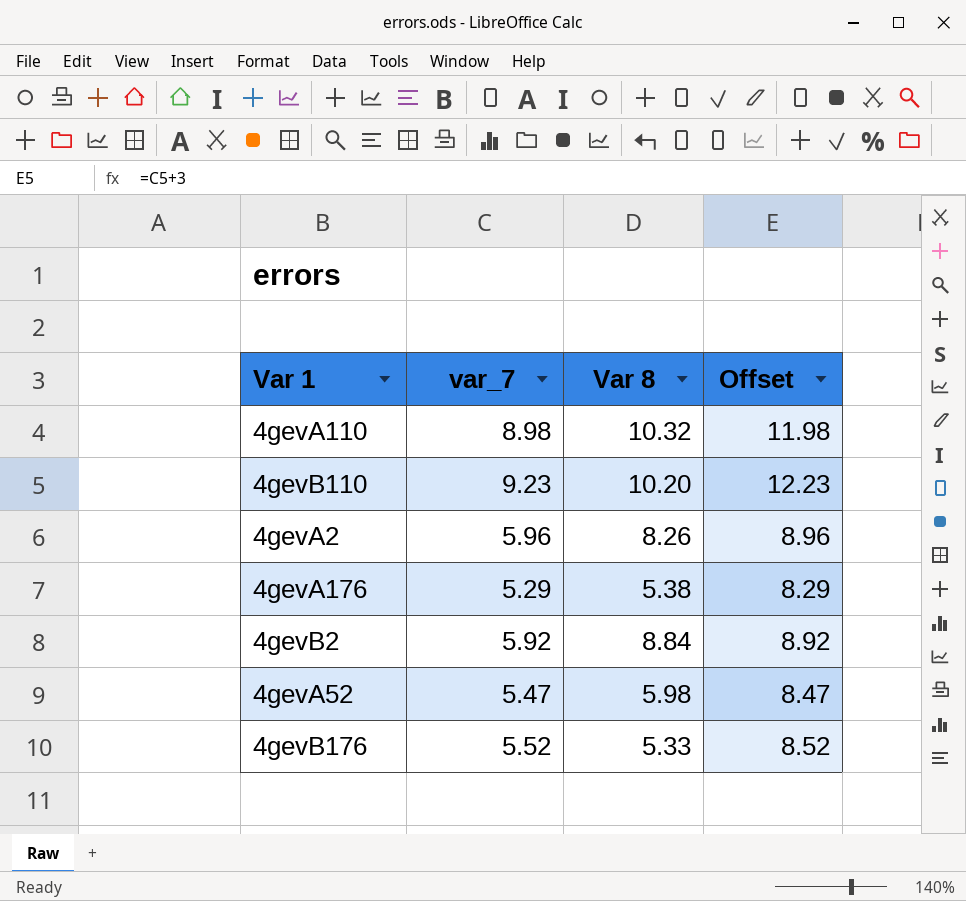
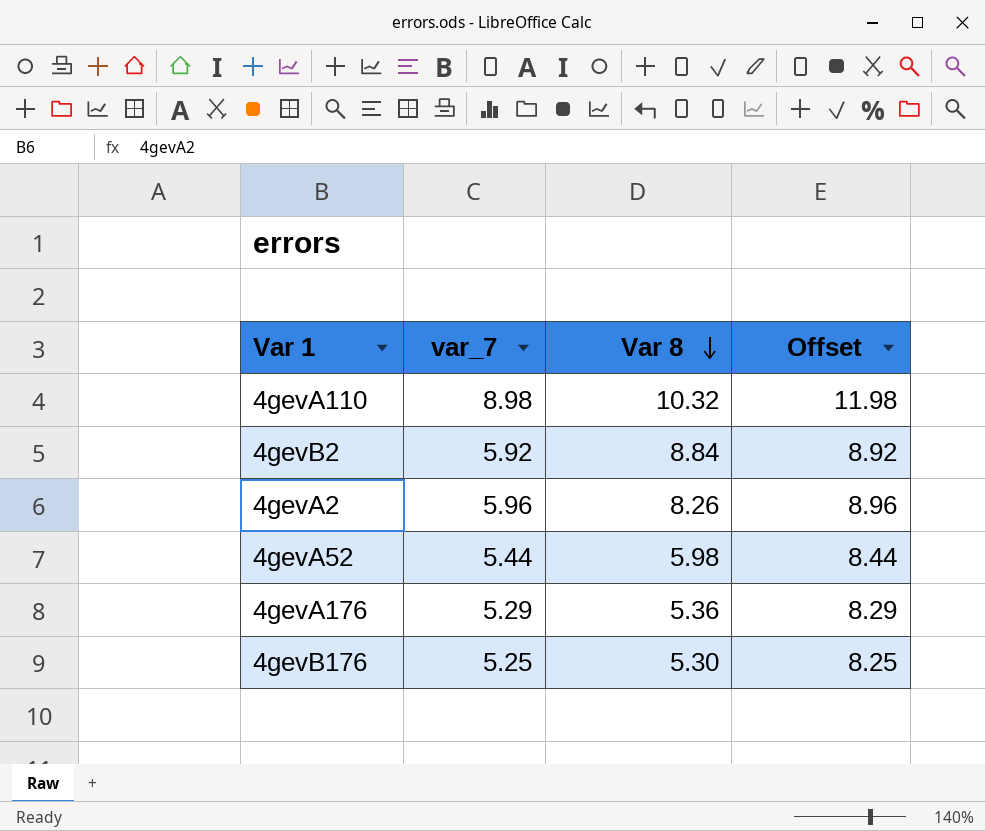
row order: none -> Var 8 descending
row 4gevB110: 9.23 | 10.20 | 12.23 -> none
4gevA52 | var_7: 5.47 -> 5.44
4gevA52 | Offset: 8.47 -> 8.44
4gevA176 | Var 8: 5.38 -> 5.36
4gevB176 | var_7: 5.52 -> 5.25
4gevB176 | Var 8: 5.33 -> 5.30
4gevB176 | Offset: 8.52 -> 8.25

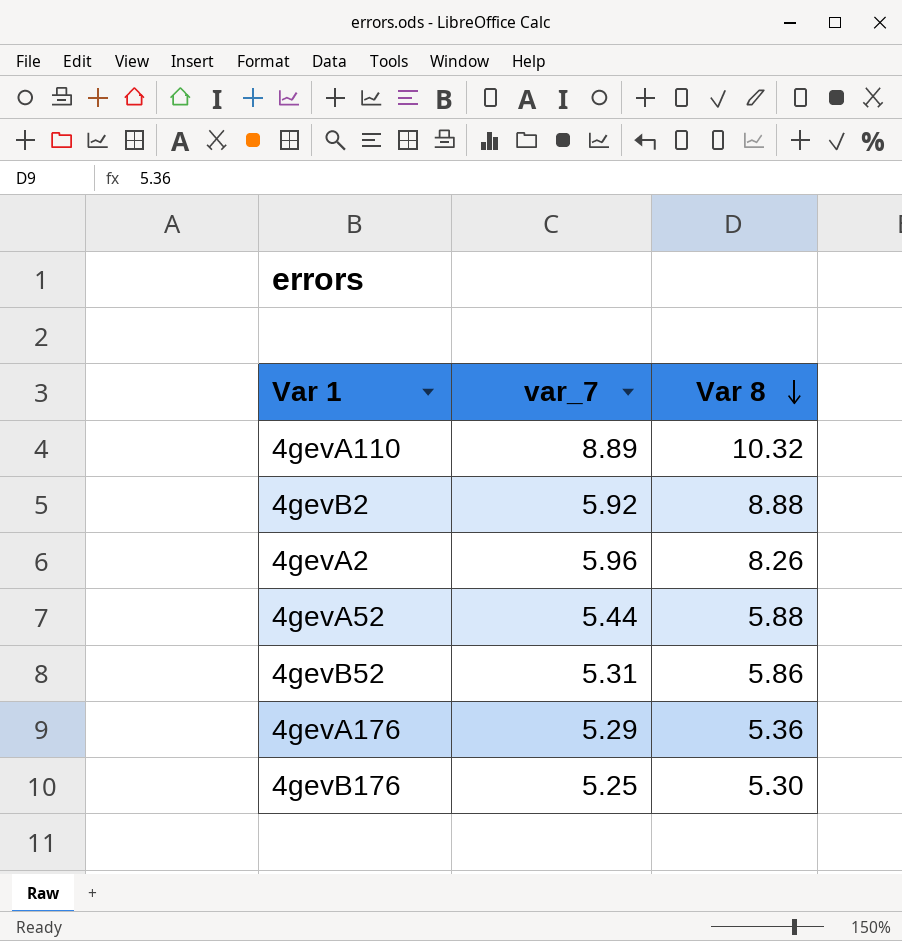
column Offset | formula: [var_7] + 3 -> none
4gevA110 | var_7: 8.98 -> 8.89
4gevB2 | Var 8: 8.84 -> 8.88
4gevA52 | Var 8: 5.98 -> 5.88
row 4gevB52: none -> 5.31 | 5.86

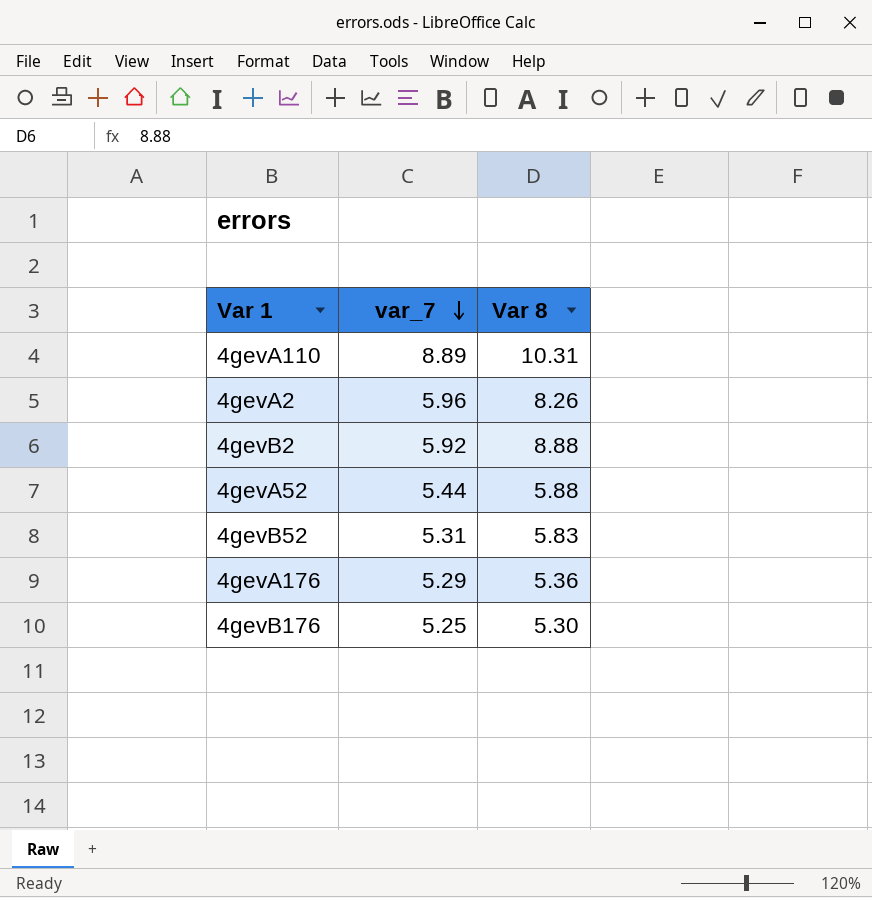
row order: Var 8 descending -> var_7 descending
4gevA110 | Var 8: 10.32 -> 10.31
4gevB52 | Var 8: 5.86 -> 5.83

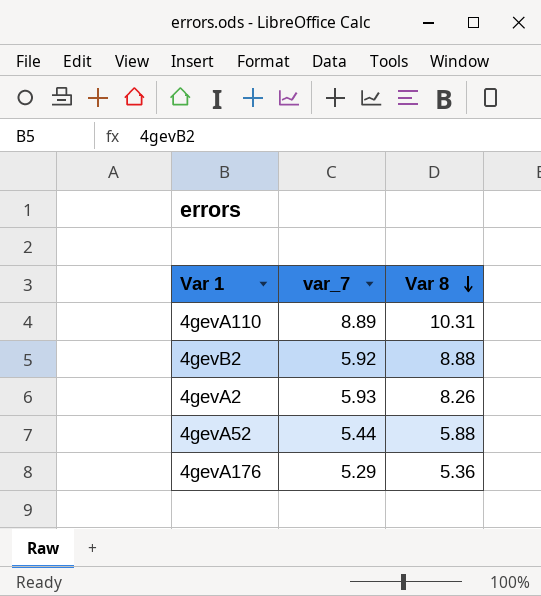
row order: var_7 descending -> Var 8 descending
row 4gevB52: 5.31 | 5.83 -> none
row 4gevB176: 5.25 | 5.30 -> none
4gevA2 | var_7: 5.96 -> 5.93

